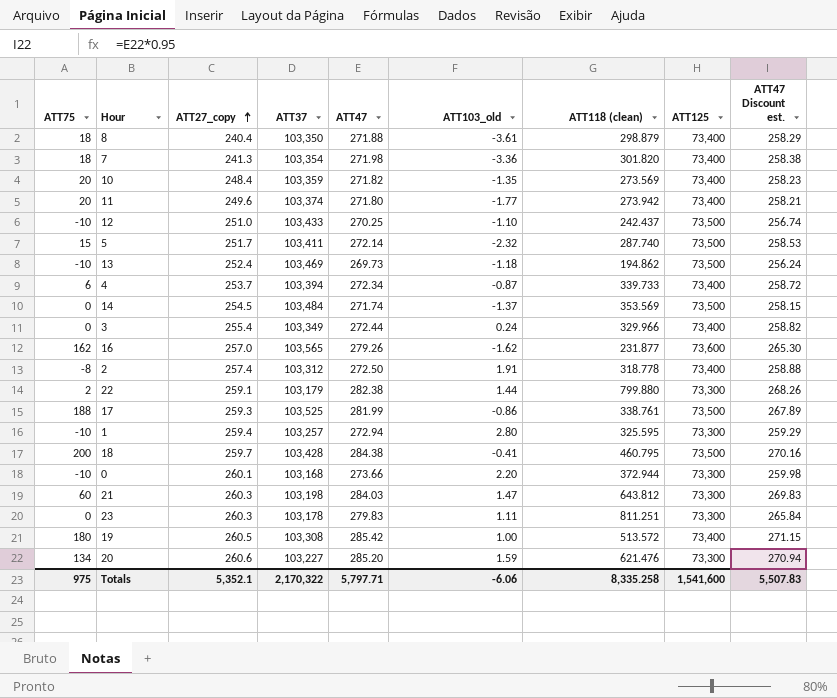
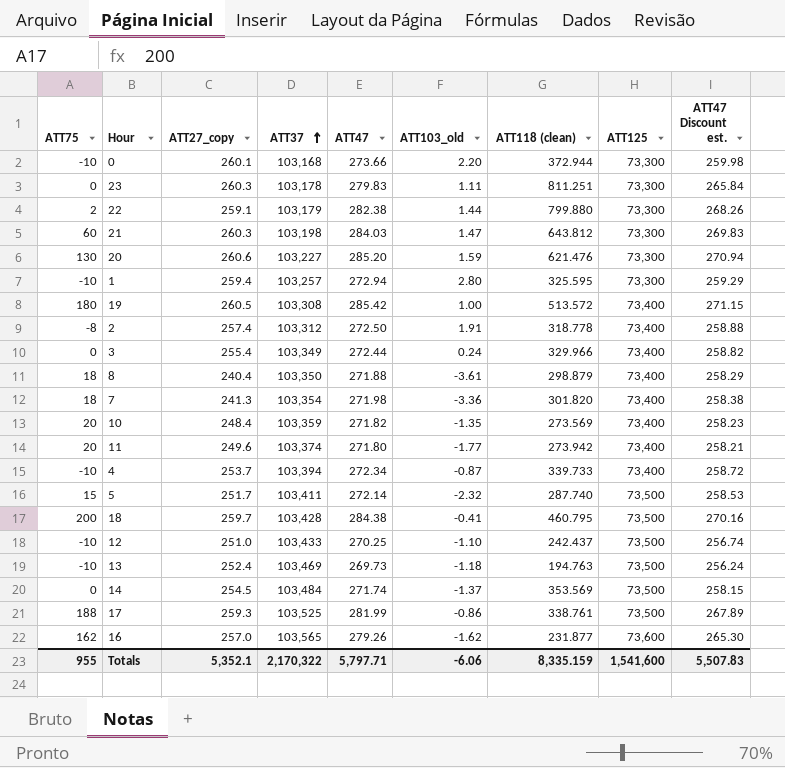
row order: ATT27_copy ascending -> ATT37 ascending
20 | ATT75: 134 -> 130
4 | ATT75: 6 -> -10
13 | ATT118 (clean): 194.862 -> 194.763
Totals | ATT75: 975 -> 955
Totals | ATT118 (clean): 8,335.258 -> 8,335.159

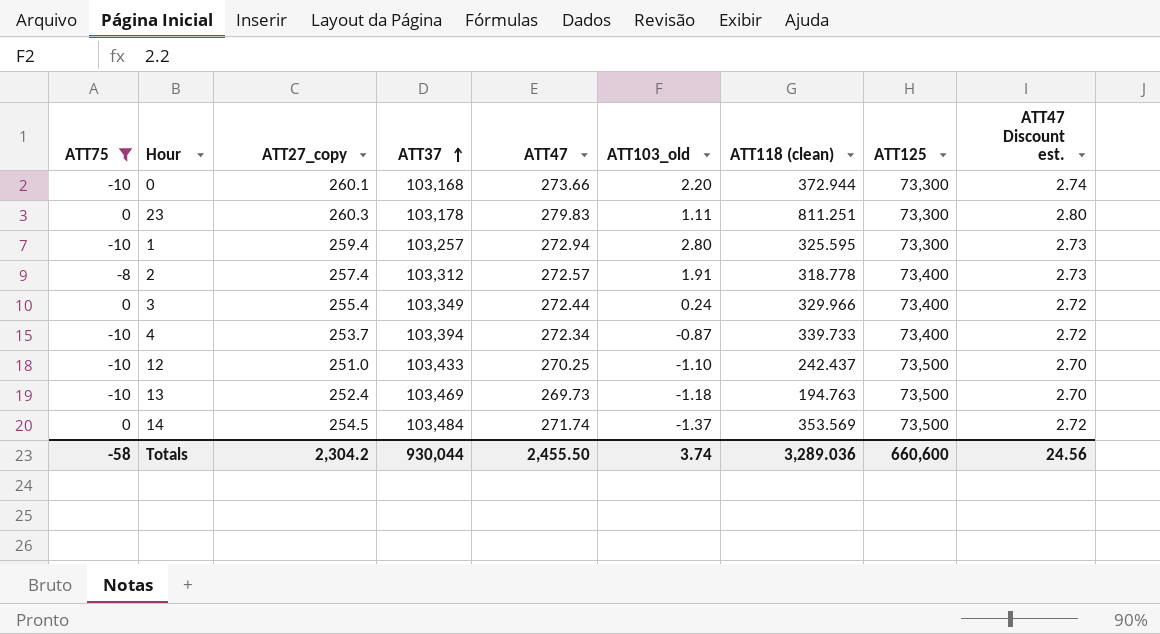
filter: none -> ATT75 <= 0
column ATT47 Discount est. | formula: [ATT47] * 0.95 -> [ATT47] * 0.01
2 | ATT47: 272.50 -> 272.57
Totals | ATT75: 955 -> -58
Totals | ATT27_copy: 5,352.1 -> 2,304.2
Totals | ATT37: 2,170,322 -> 930,044
Totals | ATT47: 5,797.71 -> 2,455.50
Totals | ATT103_old: -6.06 -> 3.74
Totals | ATT118 (clean): 8,335.159 -> 3,289.036
Totals | ATT125: 1,541,600 -> 660,600
Totals | ATT47 Discount est.: 5,507.83 -> 24.56

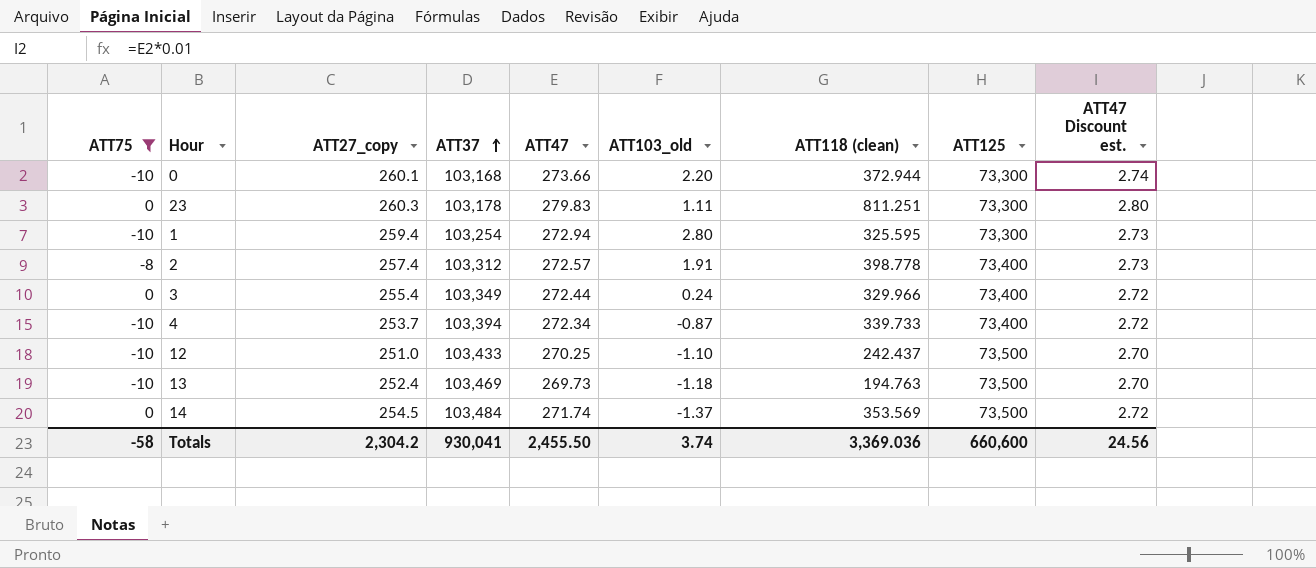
1 | ATT37: 103,257 -> 103,254
2 | ATT118 (clean): 318.778 -> 398.778
Totals | ATT37: 930,044 -> 930,041
Totals | ATT118 (clean): 3,289.036 -> 3,369.036

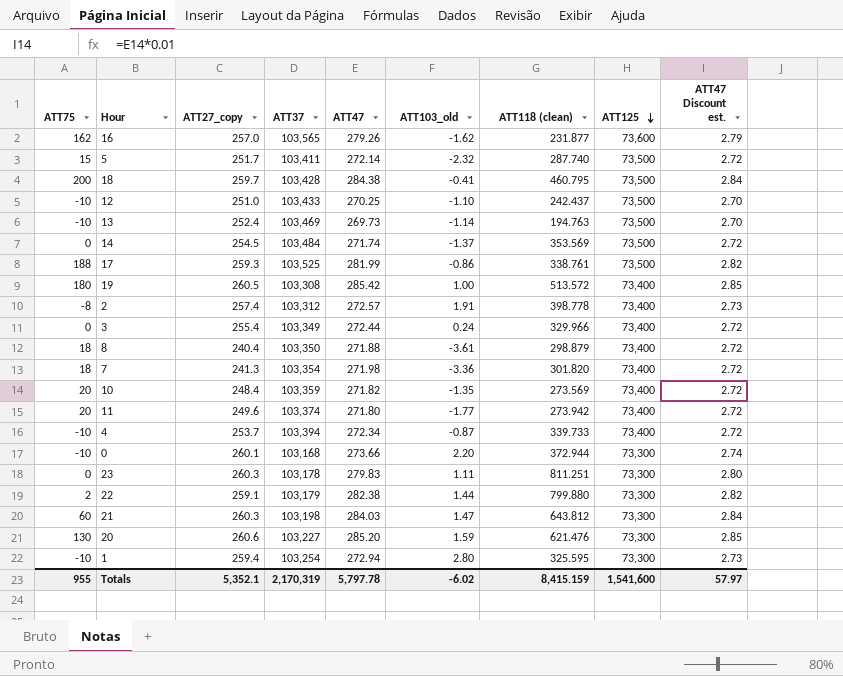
filter: ATT75 <= 0 -> none
row order: ATT37 ascending -> ATT125 descending
13 | ATT103_old: -1.18 -> -1.14
Totals | ATT75: -58 -> 955
Totals | ATT27_copy: 2,304.2 -> 5,352.1
Totals | ATT37: 930,041 -> 2,170,319
Totals | ATT47: 2,455.50 -> 5,797.78
Totals | ATT103_old: 3.74 -> -6.02
Totals | ATT118 (clean): 3,369.036 -> 8,415.159
Totals | ATT125: 660,600 -> 1,541,600
Totals | ATT47 Discount est.: 24.56 -> 57.97

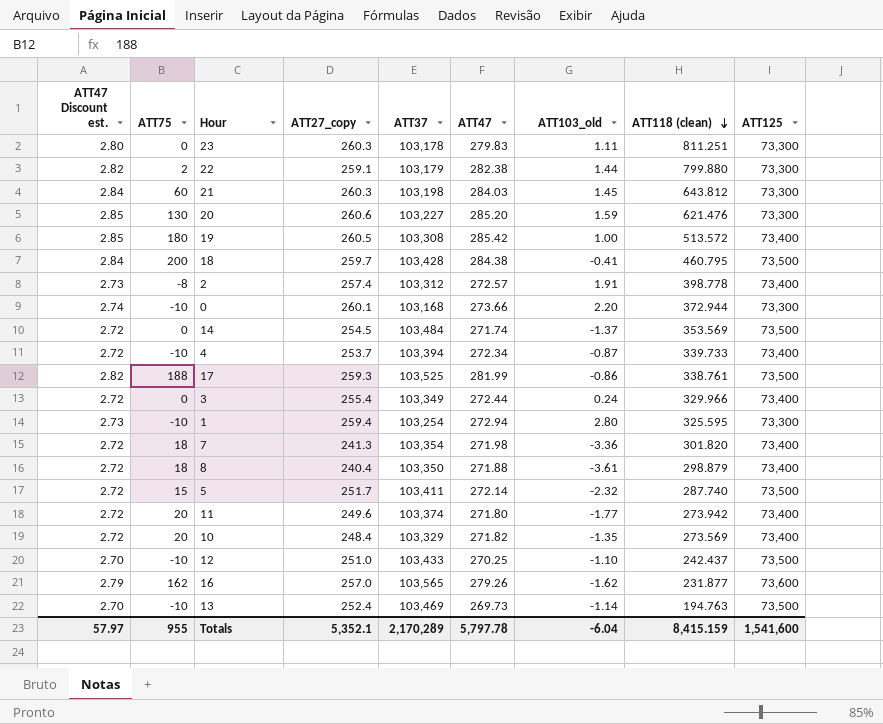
row order: ATT125 descending -> ATT118 (clean) descending
column ATT47 Discount est. | position: 9 -> 1
21 | ATT103_old: 1.47 -> 1.45
10 | ATT37: 103,359 -> 103,329
Totals | ATT37: 2,170,319 -> 2,170,289
Totals | ATT103_old: -6.02 -> -6.04

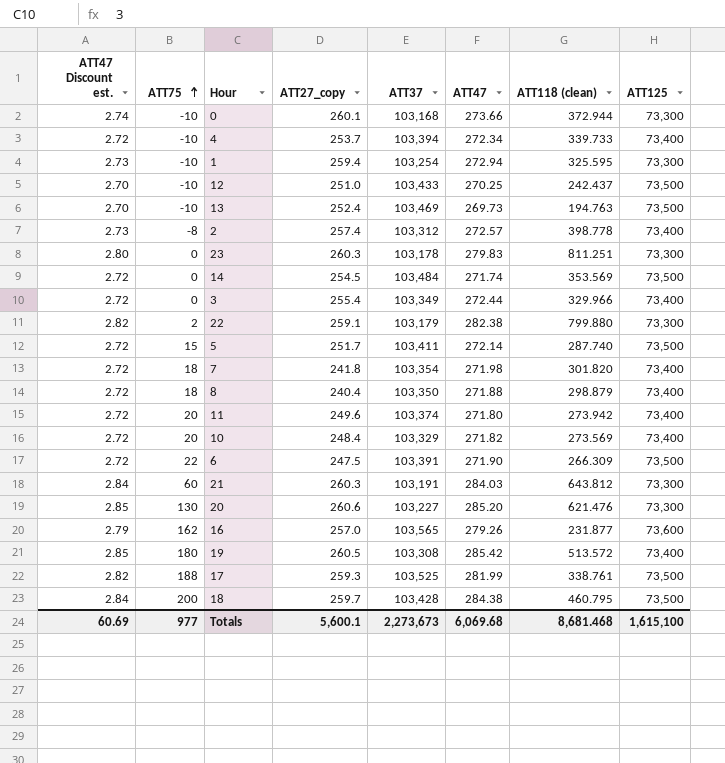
row order: ATT118 (clean) descending -> ATT75 ascending
column ATT103_old | position: 7 -> none
7 | ATT27_copy: 241.3 -> 241.8
row 6: none -> 2.72 | 22 | 247.5 | 103,391 | 271.90 | 266.309 | 73,500
21 | ATT37: 103,198 -> 103,191
Totals | ATT47 Discount est.: 57.97 -> 60.69
Totals | ATT75: 955 -> 977
Totals | ATT27_copy: 5,352.1 -> 5,600.1
Totals | ATT37: 2,170,289 -> 2,273,673
Totals | ATT47: 5,797.78 -> 6,069.68
Totals | ATT118 (clean): 8,415.159 -> 8,681.468
Totals | ATT125: 1,541,600 -> 1,615,100

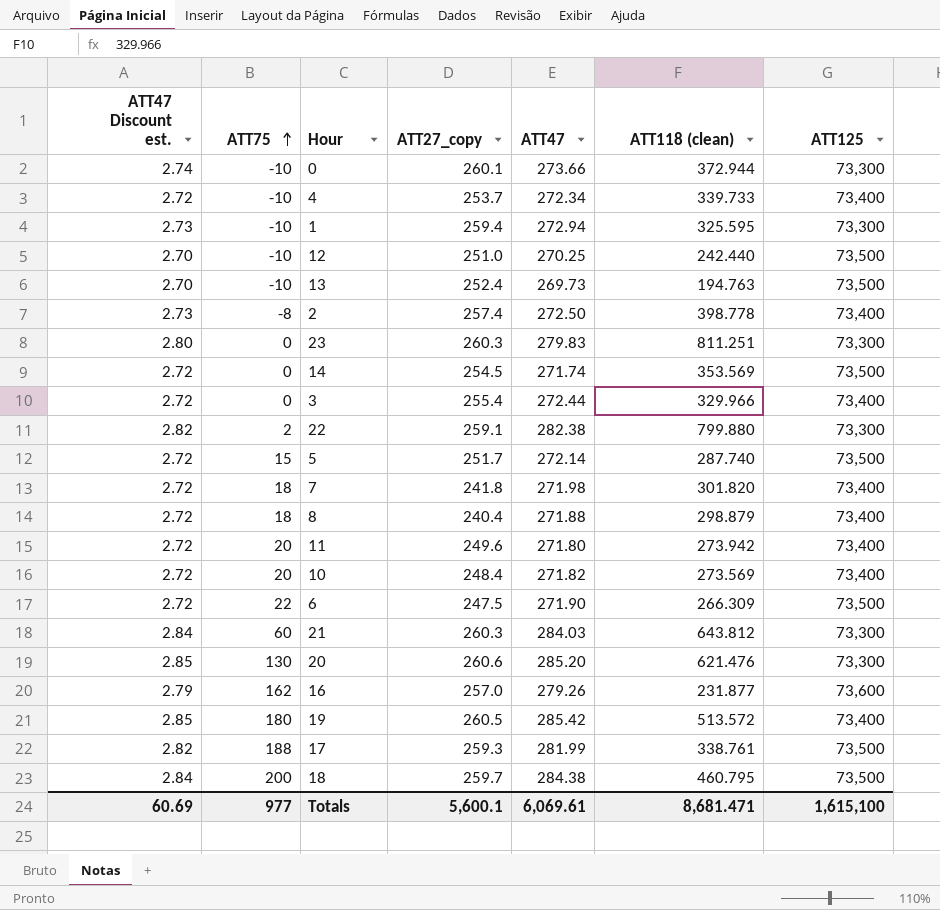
column ATT37 | position: 5 -> none
12 | ATT118 (clean): 242.437 -> 242.440
2 | ATT47: 272.57 -> 272.50
Totals | ATT47: 6,069.68 -> 6,069.61
Totals | ATT118 (clean): 8,681.468 -> 8,681.471

